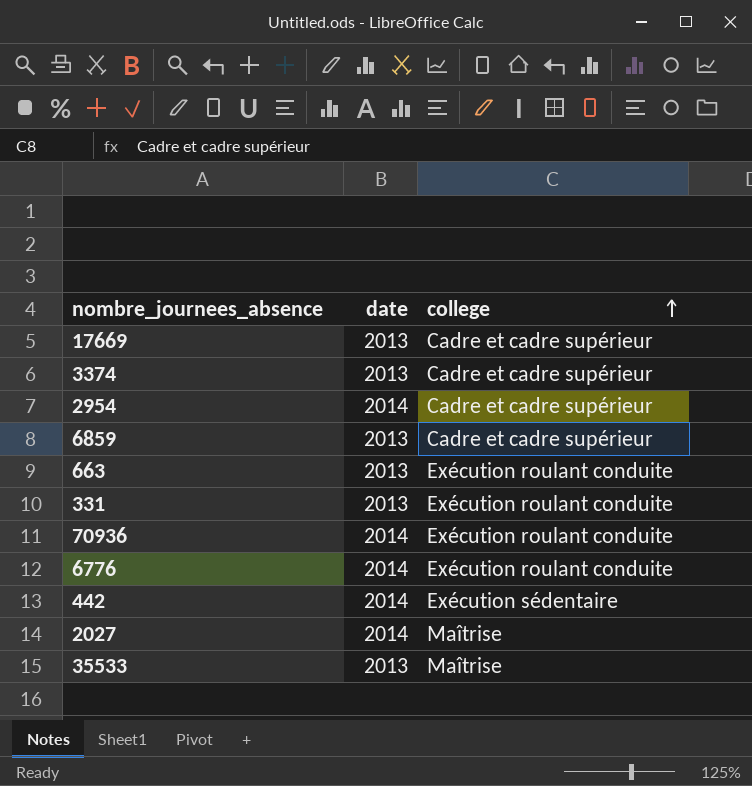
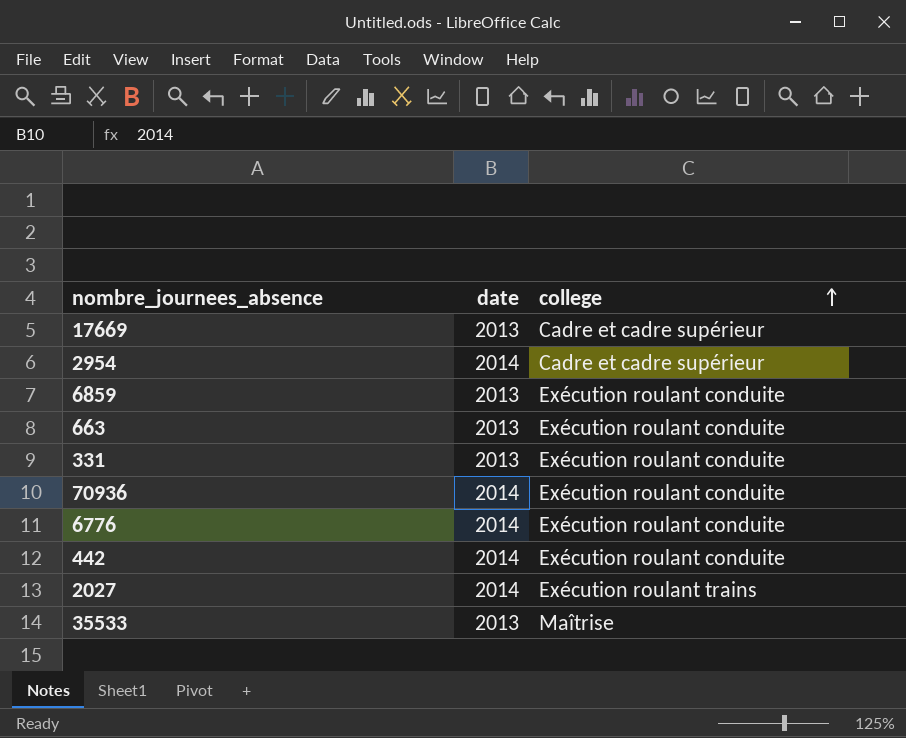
row 3374: 2013 | Cadre et cadre supérieur -> none
6859 | college: Cadre et cadre supérieur -> Exécution roulant conduite
442 | college: Exécution sédentaire -> Exécution roulant conduite
2027 | college: Maîtrise -> Exécution roulant trains

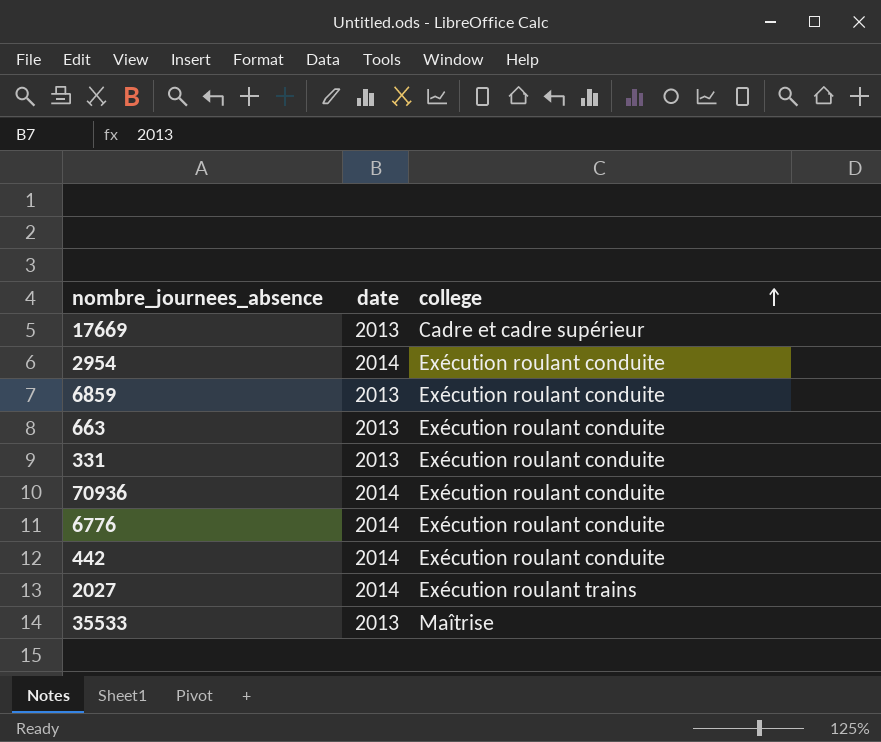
2954 | college: Cadre et cadre supérieur -> Exécution roulant conduite

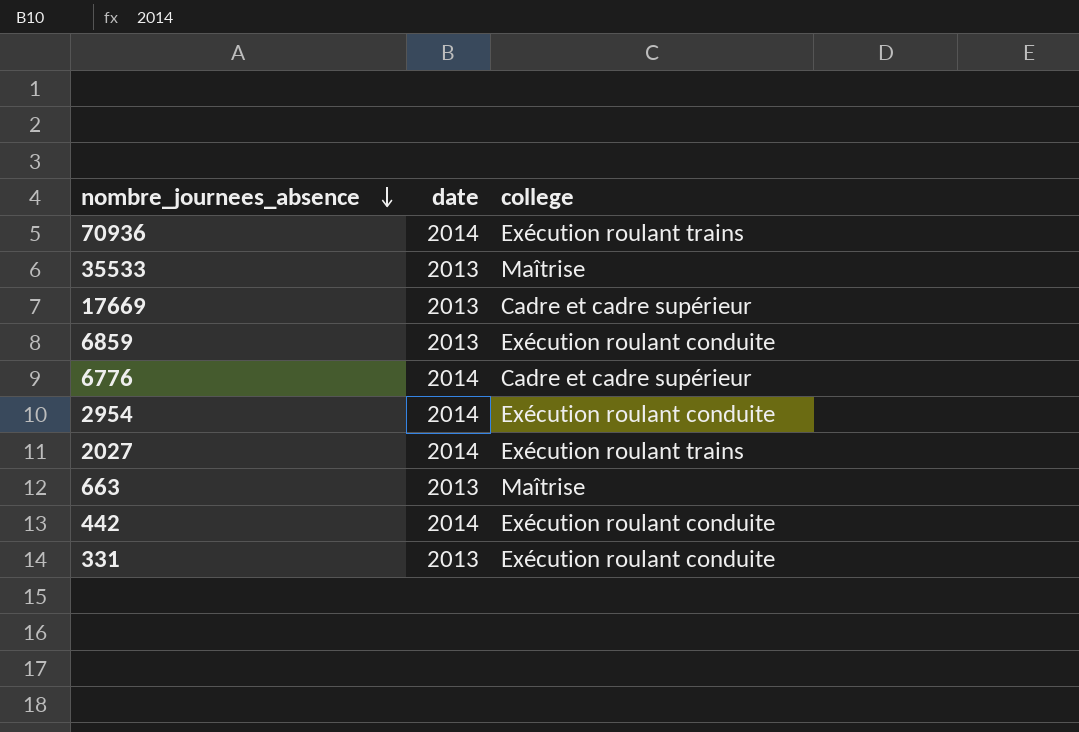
row order: college ascending -> nombre_journees_absence descending
70936 | college: Exécution roulant conduite -> Exécution roulant trains
6776 | college: Exécution roulant conduite -> Cadre et cadre supérieur
663 | college: Exécution roulant conduite -> Maîtrise

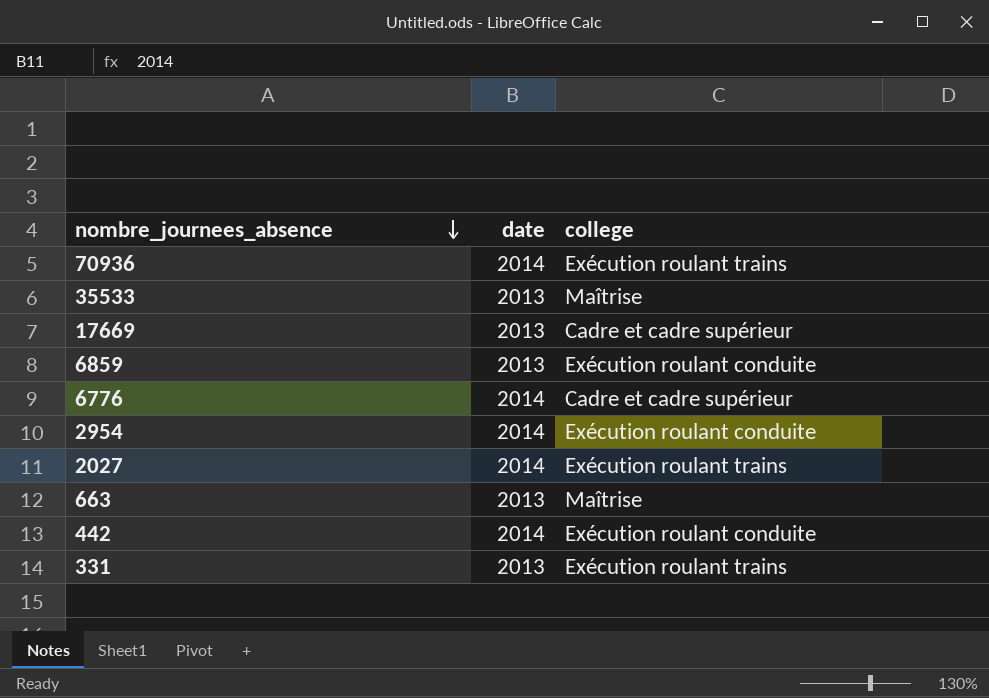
331 | college: Exécution roulant conduite -> Exécution roulant trains

